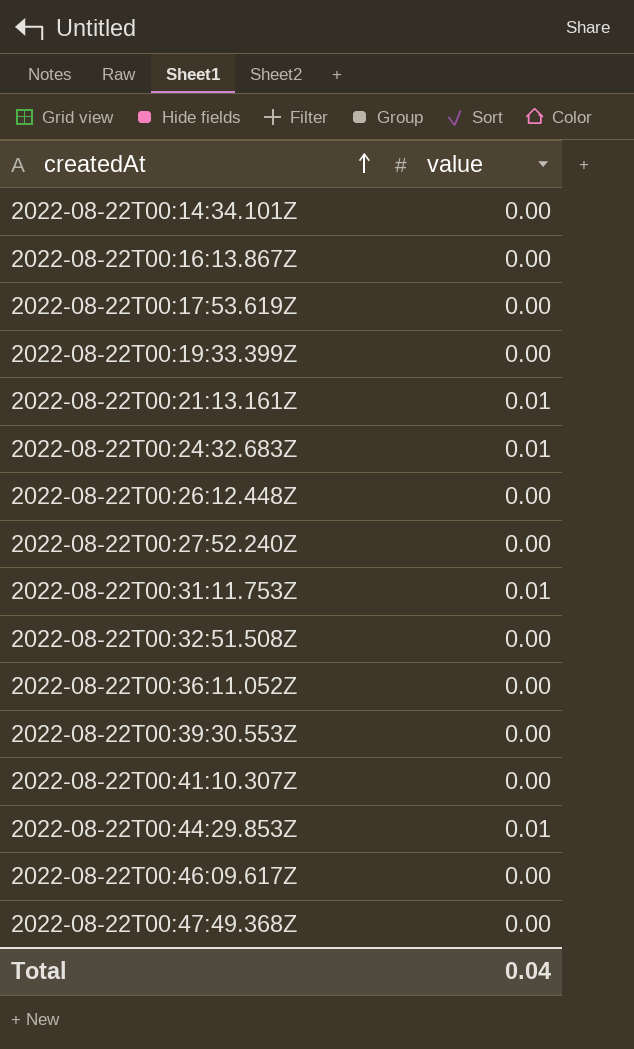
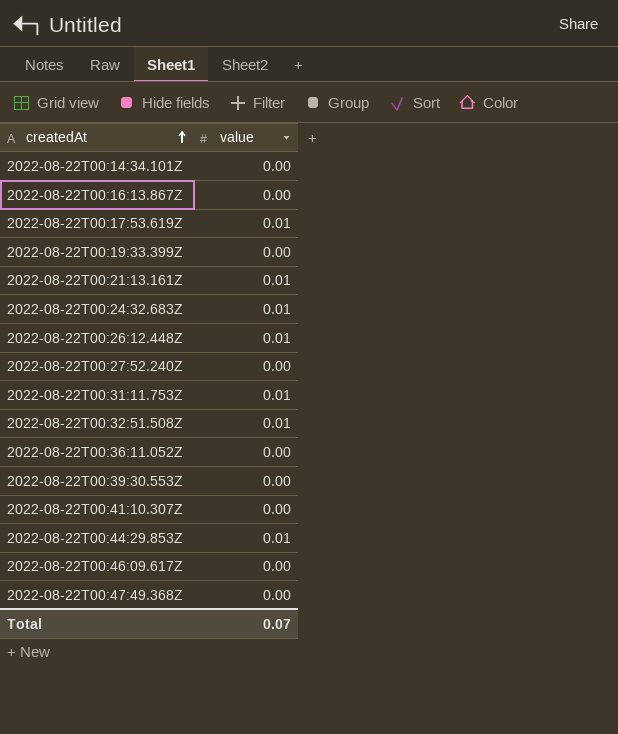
2022-08-22T00:17:53.619Z | value: 0.00 -> 0.01
2022-08-22T00:26:12.448Z | value: 0.00 -> 0.01
2022-08-22T00:32:51.508Z | value: 0.00 -> 0.01
Total | value: 0.04 -> 0.07

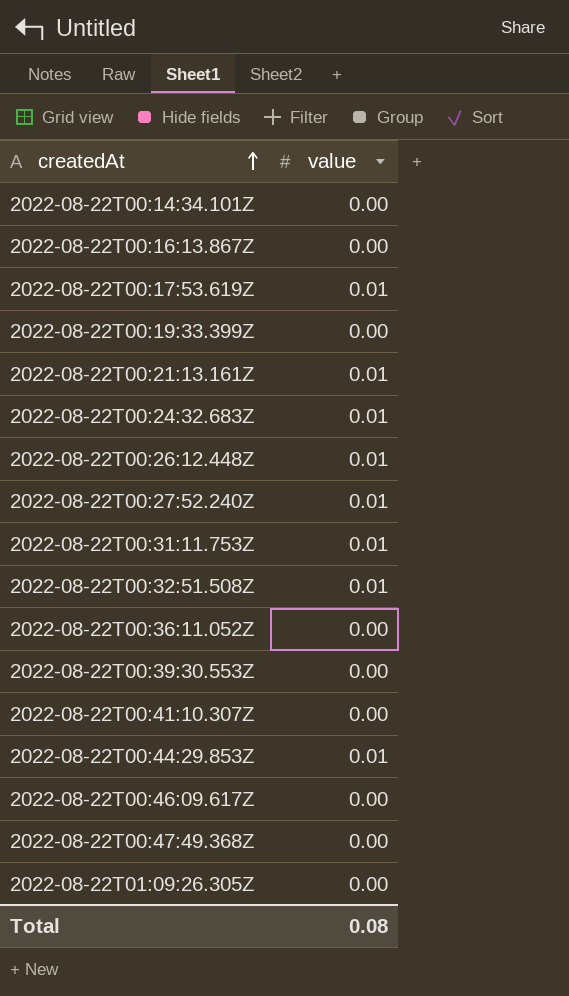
2022-08-22T00:27:52.240Z | value: 0.00 -> 0.01
row 2022-08-22T01:09:26.305Z: none -> 0.00
Total | value: 0.07 -> 0.08

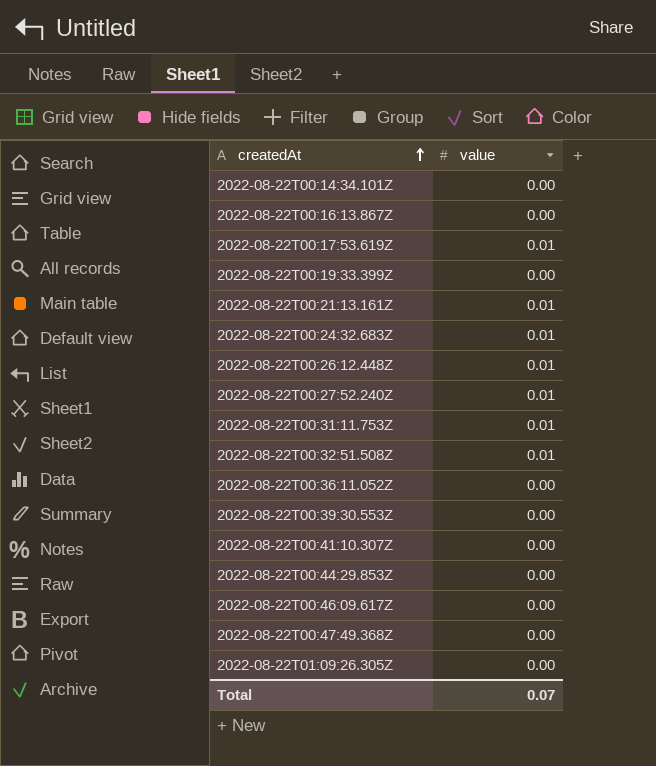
2022-08-22T00:44:29.853Z | value: 0.01 -> 0.00
Total | value: 0.08 -> 0.07

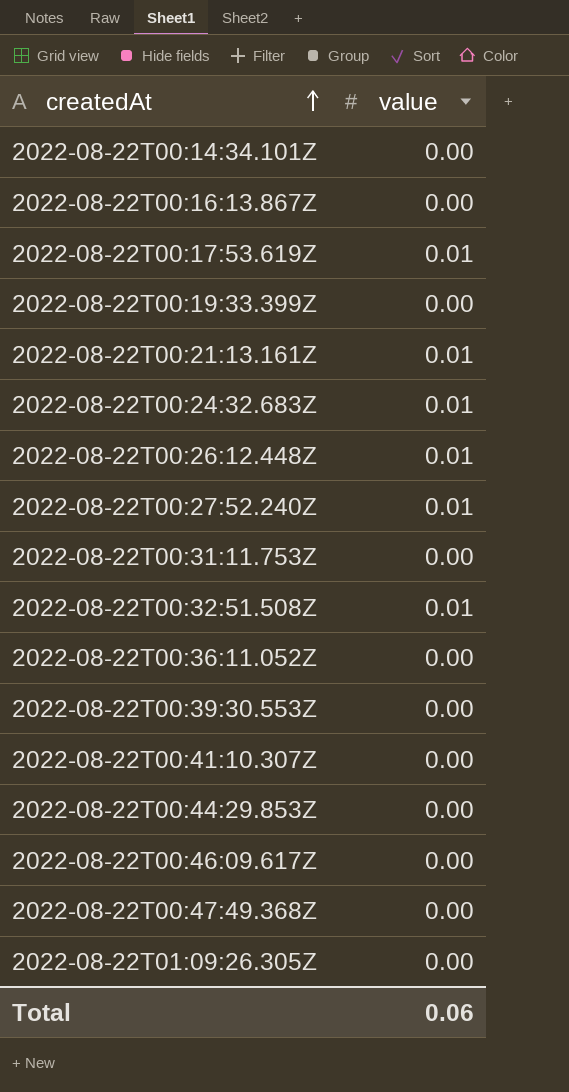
2022-08-22T00:31:11.753Z | value: 0.01 -> 0.00
Total | value: 0.07 -> 0.06

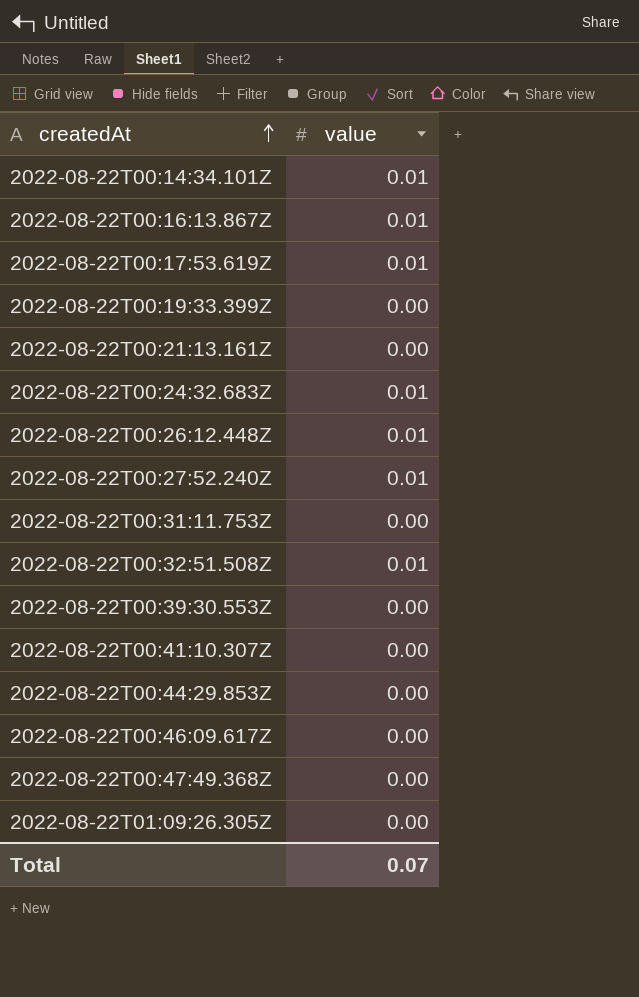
row 2022-08-22T00:36:11.052Z: 0.00 -> none
2022-08-22T00:14:34.101Z | value: 0.00 -> 0.01
2022-08-22T00:16:13.867Z | value: 0.00 -> 0.01
2022-08-22T00:21:13.161Z | value: 0.01 -> 0.00
Total | value: 0.06 -> 0.07

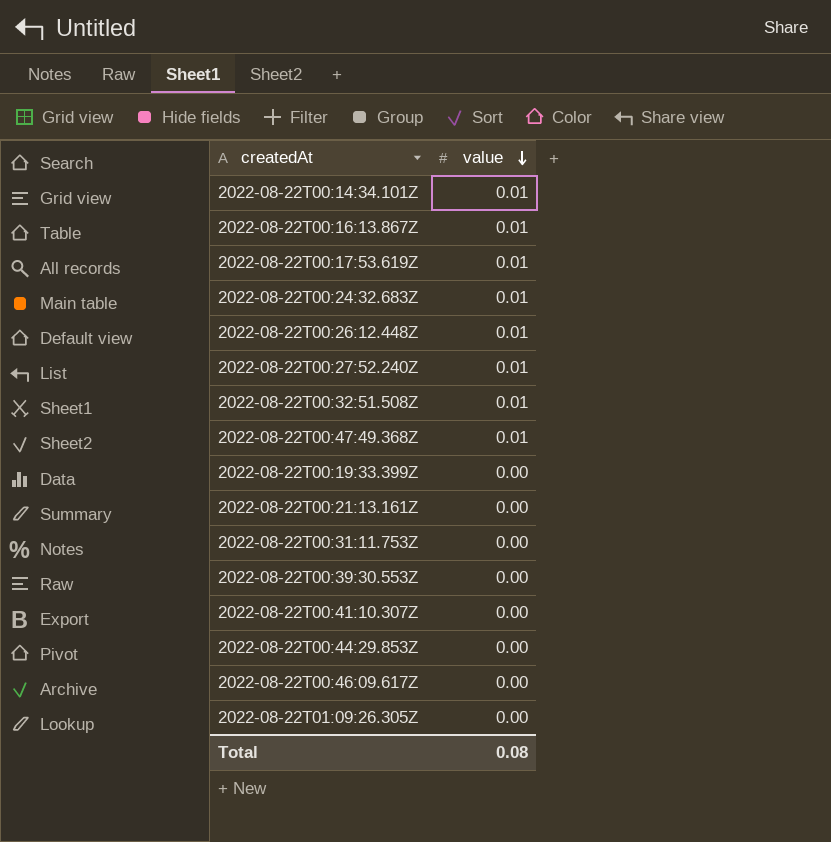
row order: createdAt ascending -> value descending
2022-08-22T00:47:49.368Z | value: 0.00 -> 0.01
Total | value: 0.07 -> 0.08

